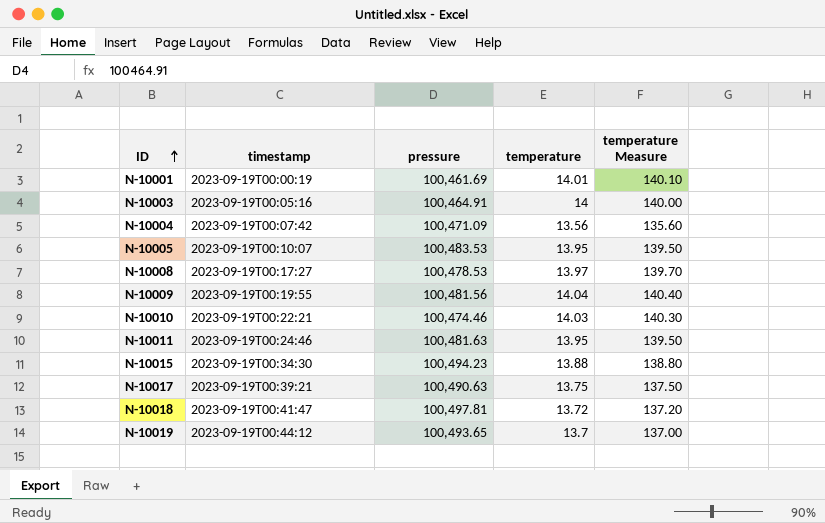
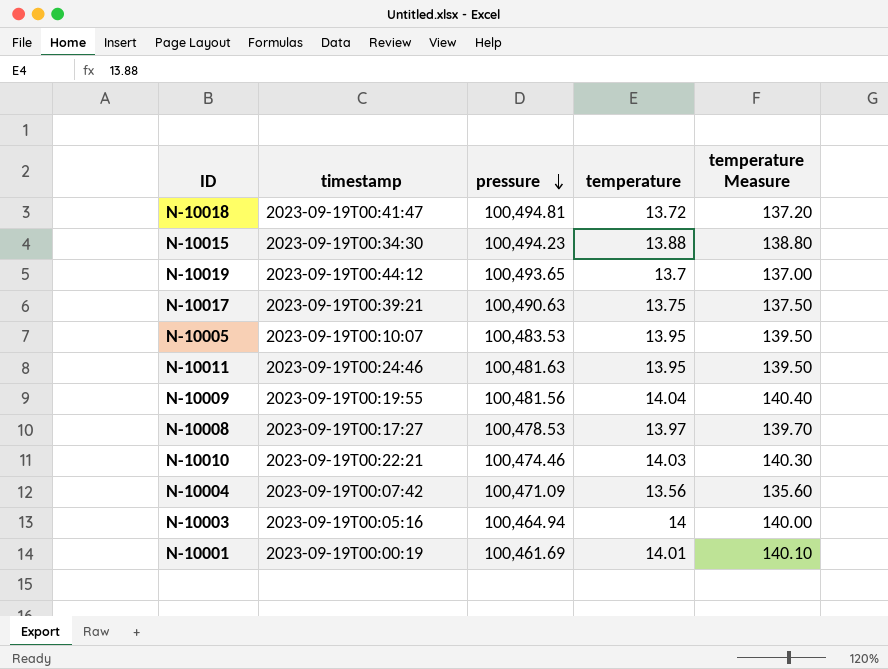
row order: ID ascending -> pressure descending
N-10018 | pressure: 100,497.81 -> 100,494.81
N-10003 | pressure: 100,464.91 -> 100,464.94

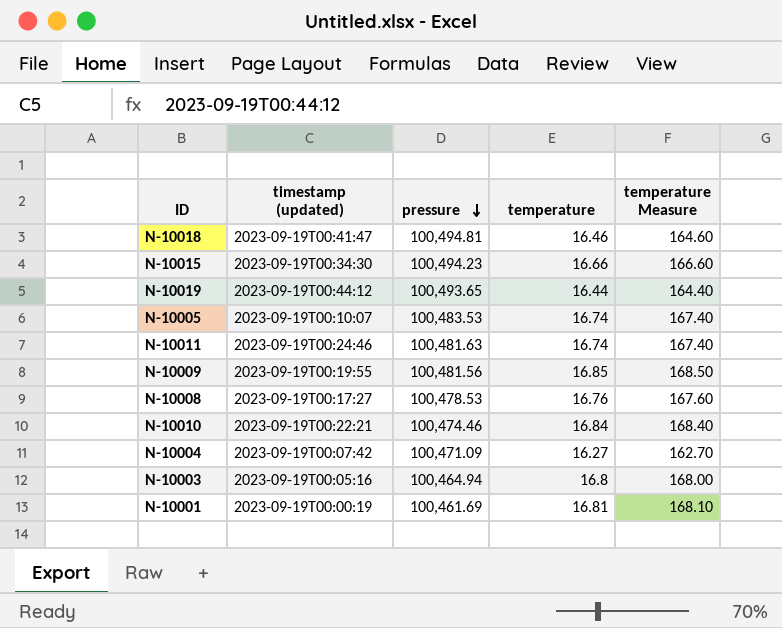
column name: timestamp -> timestamp (updated)
row N-10017: 2023-09-19T00:39:21 | 100,490.63 | 13.75 | 137.50 -> none
N-10018 | temperature: 13.72 -> 16.46
N-10018 | temperature Measure: 137.20 -> 164.60
N-10015 | temperature: 13.88 -> 16.66
N-10015 | temperature Measure: 138.80 -> 166.60
N-10019 | temperature: 13.7 -> 16.44
N-10019 | temperature Measure: 137.00 -> 164.40
N-10005 | temperature: 13.95 -> 16.74
N-10005 | temperature Measure: 139.50 -> 167.40
N-10011 | temperature: 13.95 -> 16.74
N-10011 | temperature Measure: 139.50 -> 167.40
N-10009 | temperature: 14.04 -> 16.85
N-10009 | temperature Measure: 140.40 -> 168.50
N-10008 | temperature: 13.97 -> 16.76
N-10008 | temperature Measure: 139.70 -> 167.60
N-10010 | temperature: 14.03 -> 16.84
N-10010 | temperature Measure: 140.30 -> 168.40
N-10004 | temperature: 13.56 -> 16.27
N-10004 | temperature Measure: 135.60 -> 162.70
N-10003 | temperature: 14 -> 16.8
N-10003 | temperature Measure: 140.00 -> 168.00
N-10001 | temperature: 14.01 -> 16.81
N-10001 | temperature Measure: 140.10 -> 168.10

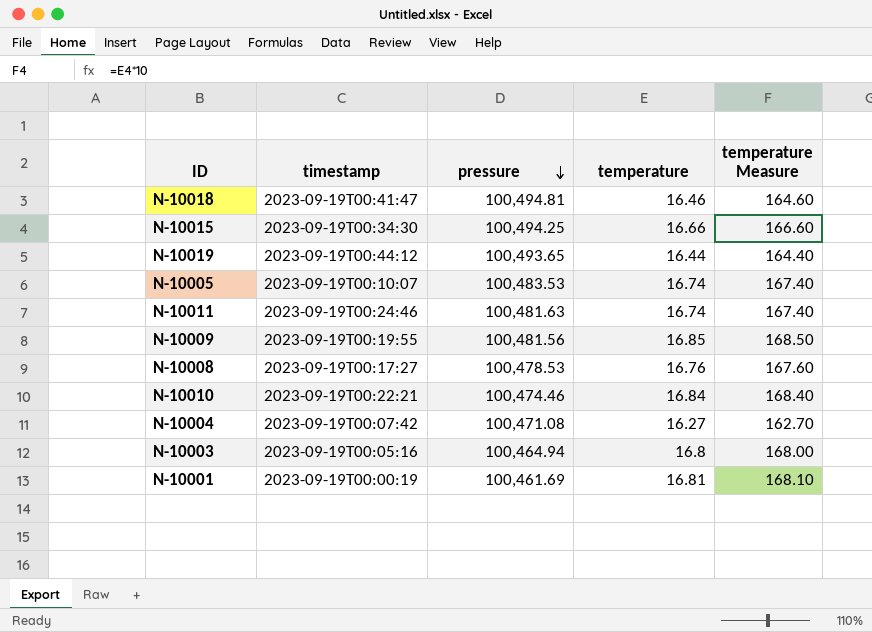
column name: timestamp (updated) -> timestamp
N-10015 | pressure: 100,494.23 -> 100,494.25
N-10004 | pressure: 100,471.09 -> 100,471.08

